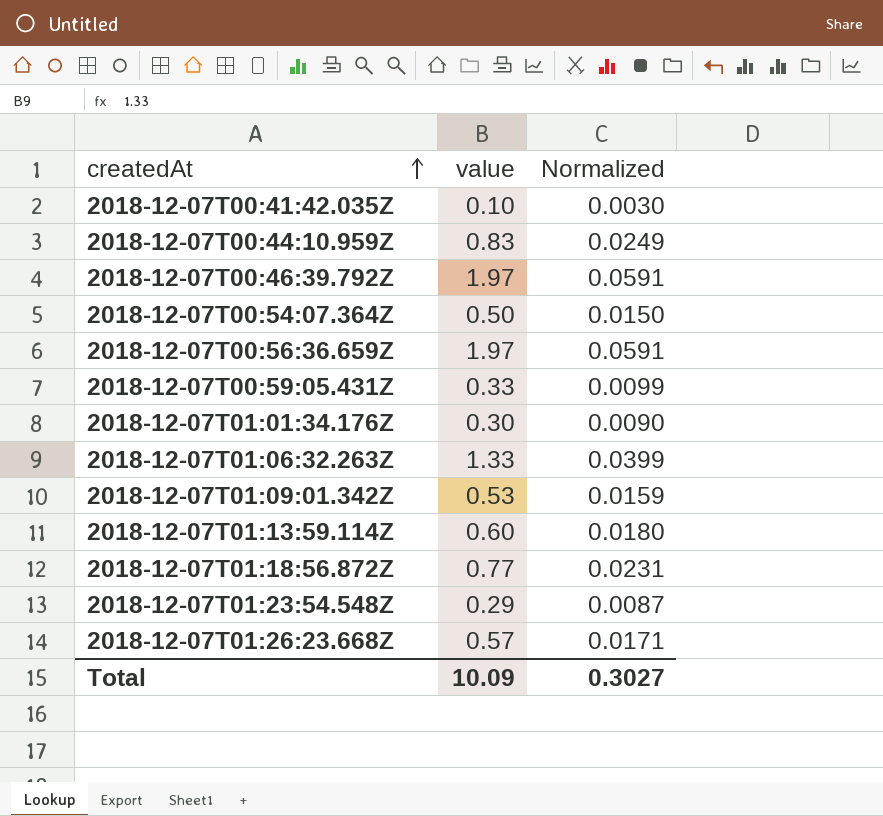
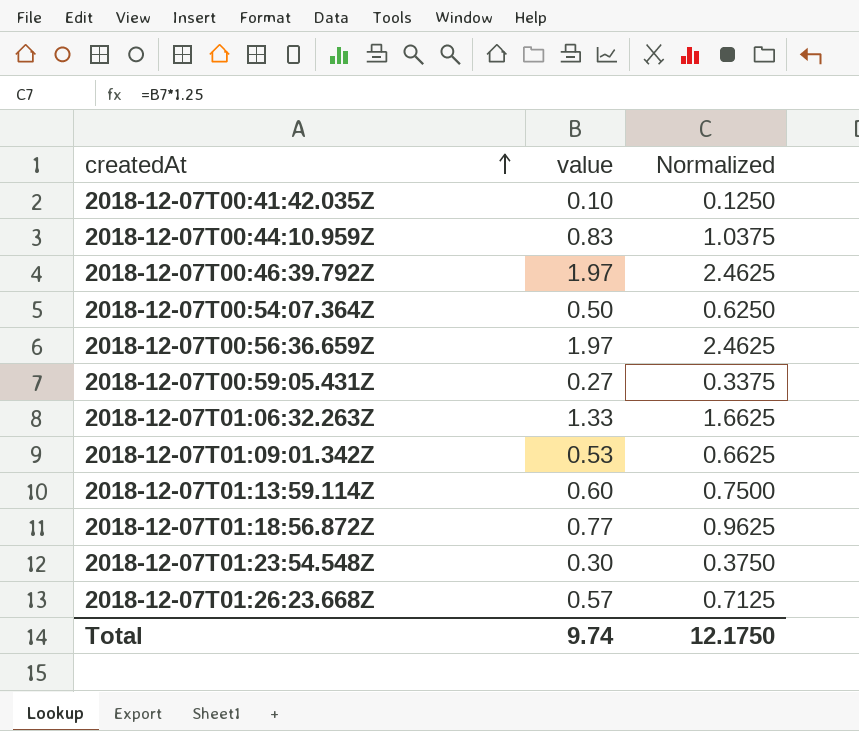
column Normalized | formula: [value] * 0.03 -> [value] * 1.25
row 2018-12-07T01:01:34.176Z: 0.30 | 0.0090 -> none
2018-12-07T00:59:05.431Z | value: 0.33 -> 0.27
2018-12-07T01:23:54.548Z | value: 0.29 -> 0.30
Total | value: 10.09 -> 9.74
Total | Normalized: 0.3027 -> 12.1750

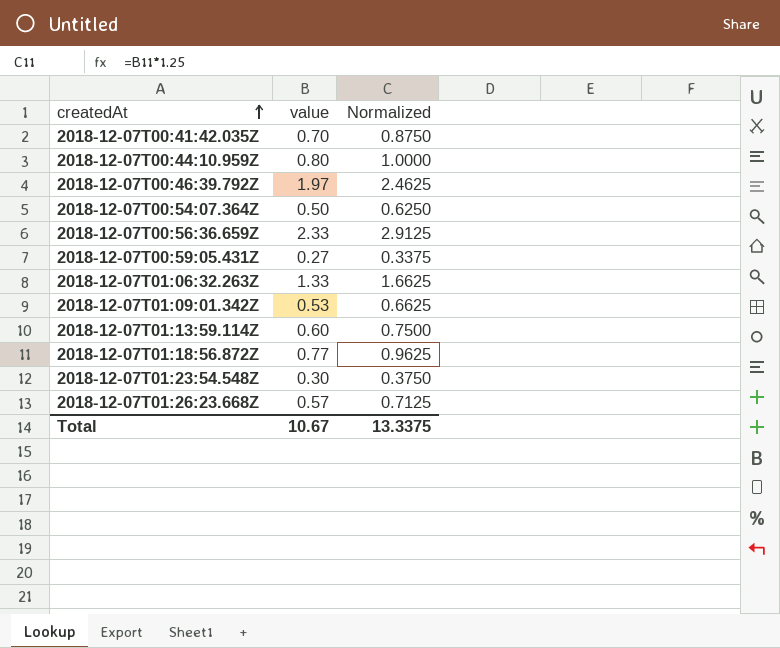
2018-12-07T00:41:42.035Z | value: 0.10 -> 0.70
2018-12-07T00:41:42.035Z | Normalized: 0.1250 -> 0.8750
2018-12-07T00:44:10.959Z | value: 0.83 -> 0.80
2018-12-07T00:44:10.959Z | Normalized: 1.0375 -> 1.0000
2018-12-07T00:56:36.659Z | value: 1.97 -> 2.33
2018-12-07T00:56:36.659Z | Normalized: 2.4625 -> 2.9125
Total | value: 9.74 -> 10.67
Total | Normalized: 12.1750 -> 13.3375

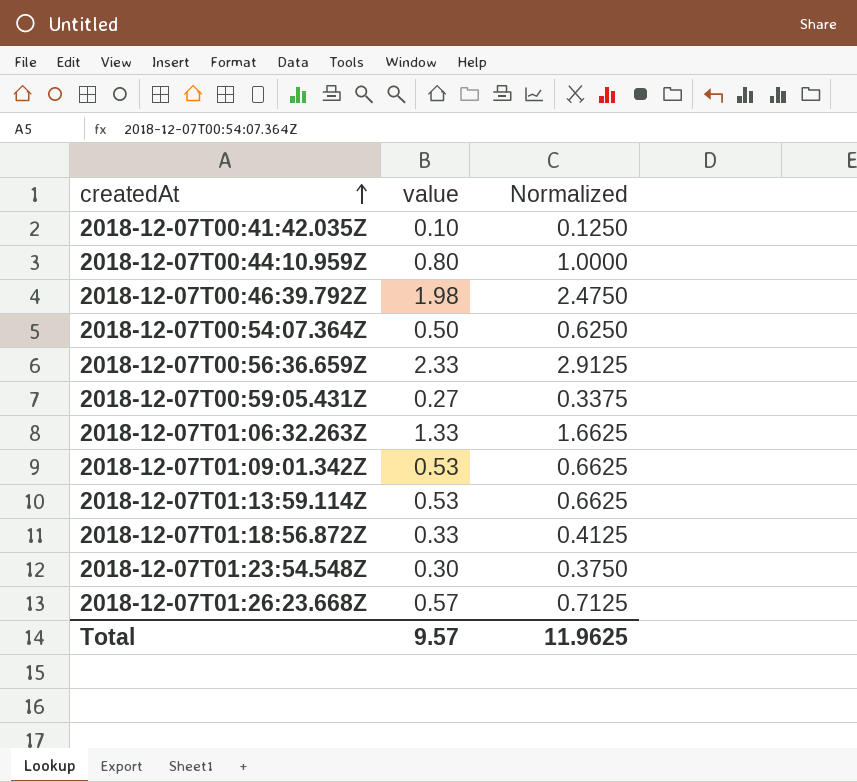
2018-12-07T00:41:42.035Z | value: 0.70 -> 0.10
2018-12-07T00:41:42.035Z | Normalized: 0.8750 -> 0.1250
2018-12-07T00:46:39.792Z | value: 1.97 -> 1.98
2018-12-07T00:46:39.792Z | Normalized: 2.4625 -> 2.4750
2018-12-07T01:13:59.114Z | value: 0.60 -> 0.53
2018-12-07T01:13:59.114Z | Normalized: 0.7500 -> 0.6625
2018-12-07T01:18:56.872Z | value: 0.77 -> 0.33
2018-12-07T01:18:56.872Z | Normalized: 0.9625 -> 0.4125
Total | value: 10.67 -> 9.57
Total | Normalized: 13.3375 -> 11.9625

